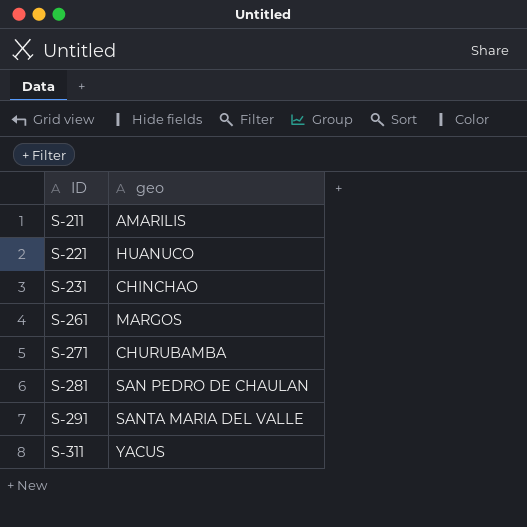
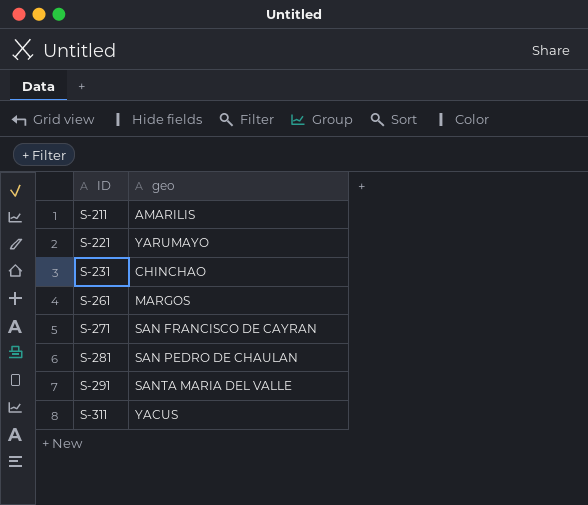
S-221 | geo: HUANUCO -> YARUMAYO
S-271 | geo: CHURUBAMBA -> SAN FRANCISCO DE CAYRAN

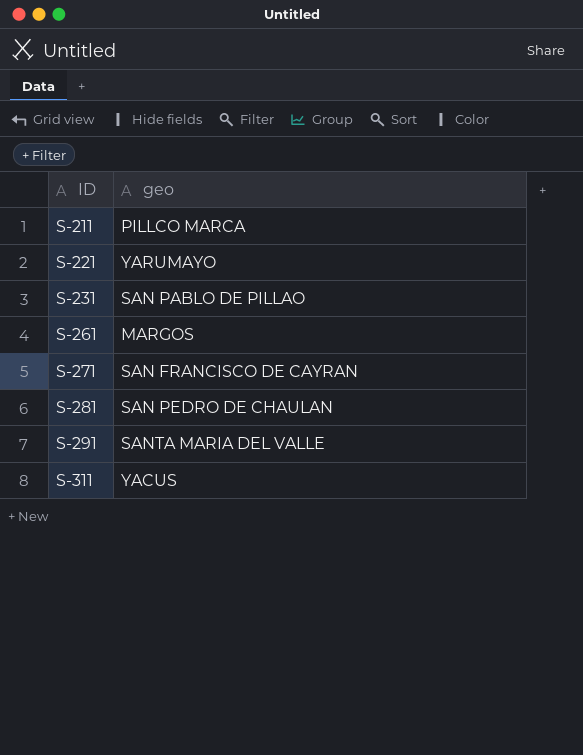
S-211 | geo: AMARILIS -> PILLCO MARCA
S-231 | geo: CHINCHAO -> SAN PABLO DE PILLAO

